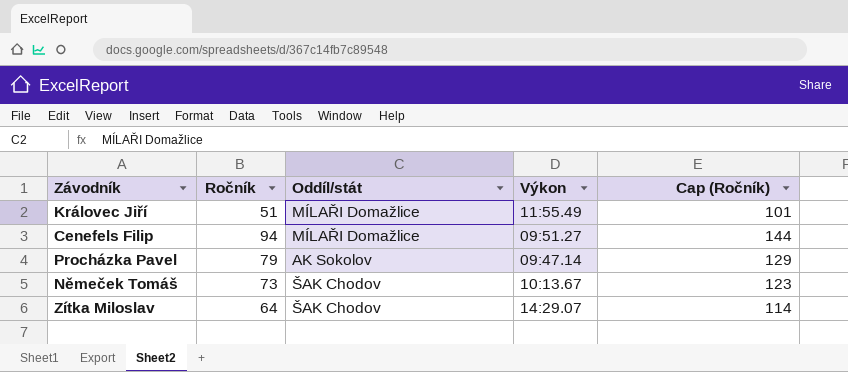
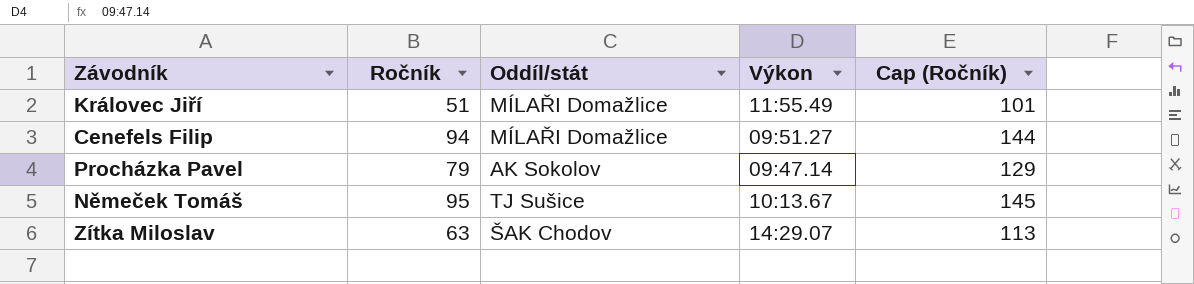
Němeček Tomáš | Ročník: 73 -> 95
Němeček Tomáš | Oddíl/stát: ŠAK Chodov -> TJ Sušice
Němeček Tomáš | Cap (Ročník): 123 -> 145
Zítka Miloslav | Ročník: 64 -> 63
Zítka Miloslav | Cap (Ročník): 114 -> 113

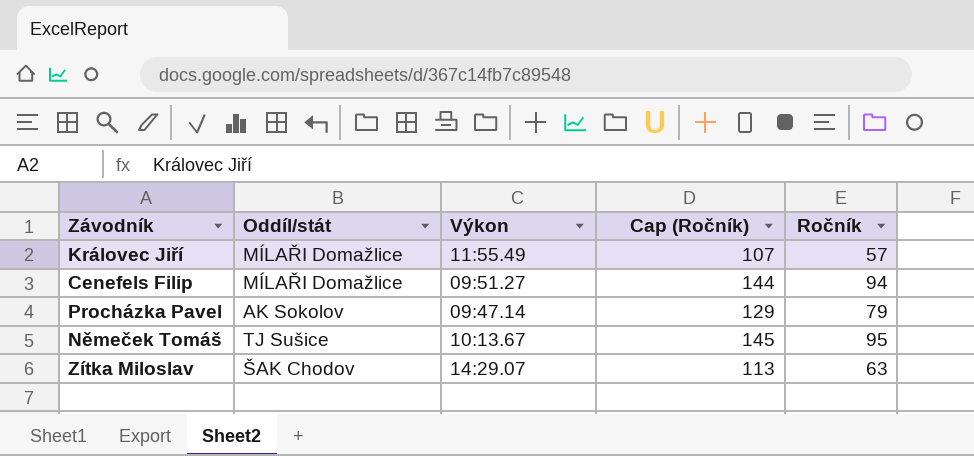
column Ročník | position: 2 -> 5
Královec Jiří | Cap (Ročník): 101 -> 107
Královec Jiří | Ročník: 51 -> 57

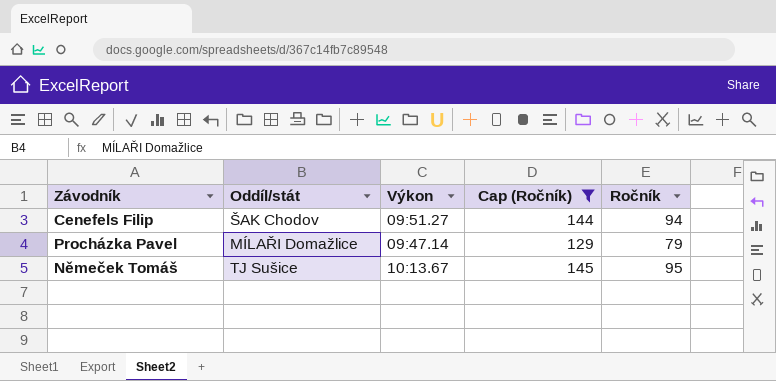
filter: none -> Cap (Ročník) >= 129
Cenefels Filip | Oddíl/stát: MÍLAŘI Domažlice -> ŠAK Chodov
Procházka Pavel | Oddíl/stát: AK Sokolov -> MÍLAŘI Domažlice

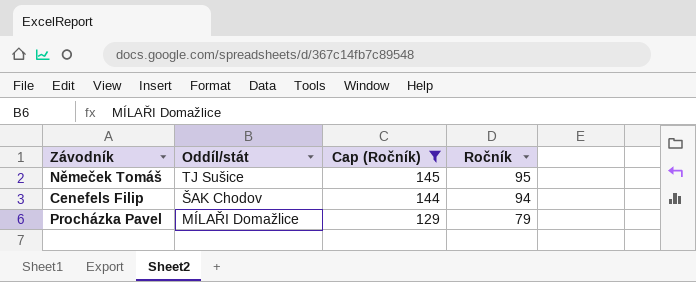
row order: none -> Oddíl/stát descending
column Výkon | position: 3 -> none

